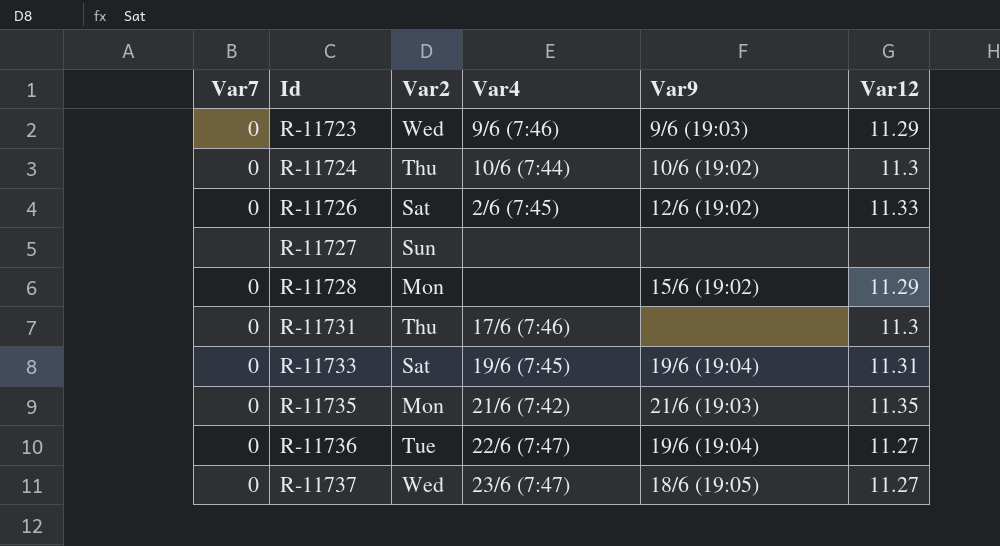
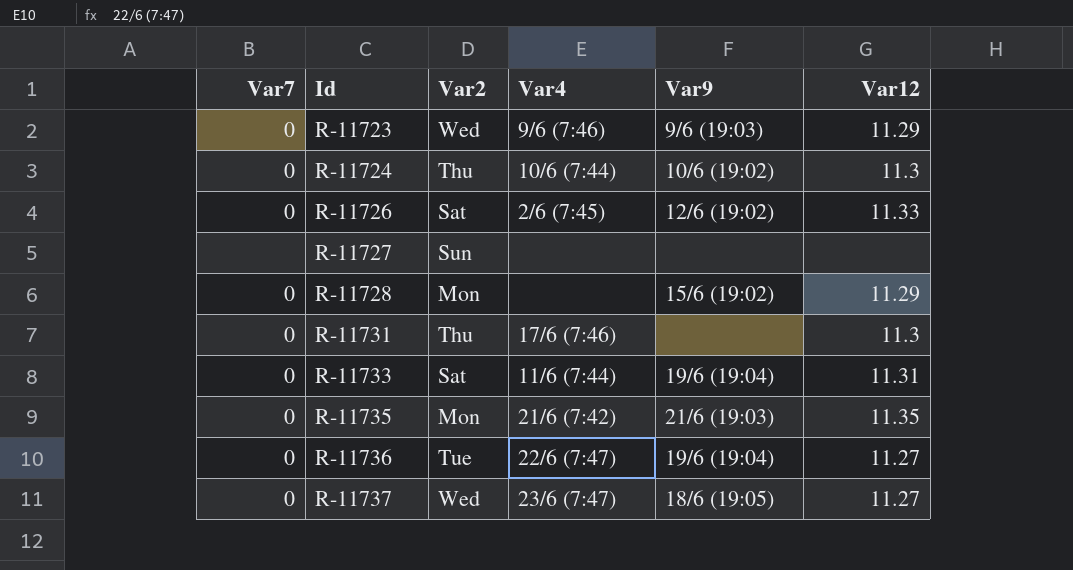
R-11733 | Var4: 19/6 (7:45) -> 11/6 (7:44)

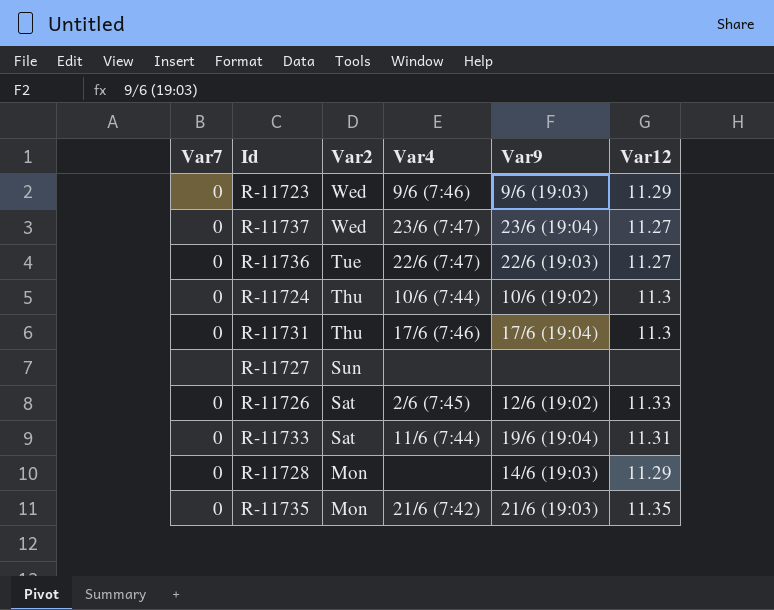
row order: Id ascending -> Var2 descending
R-11737 | Var9: 18/6 (19:05) -> 23/6 (19:04)
R-11736 | Var9: 19/6 (19:04) -> 22/6 (19:03)
R-11731 | Var9: none -> 17/6 (19:04)
R-11728 | Var9: 15/6 (19:02) -> 14/6 (19:03)

